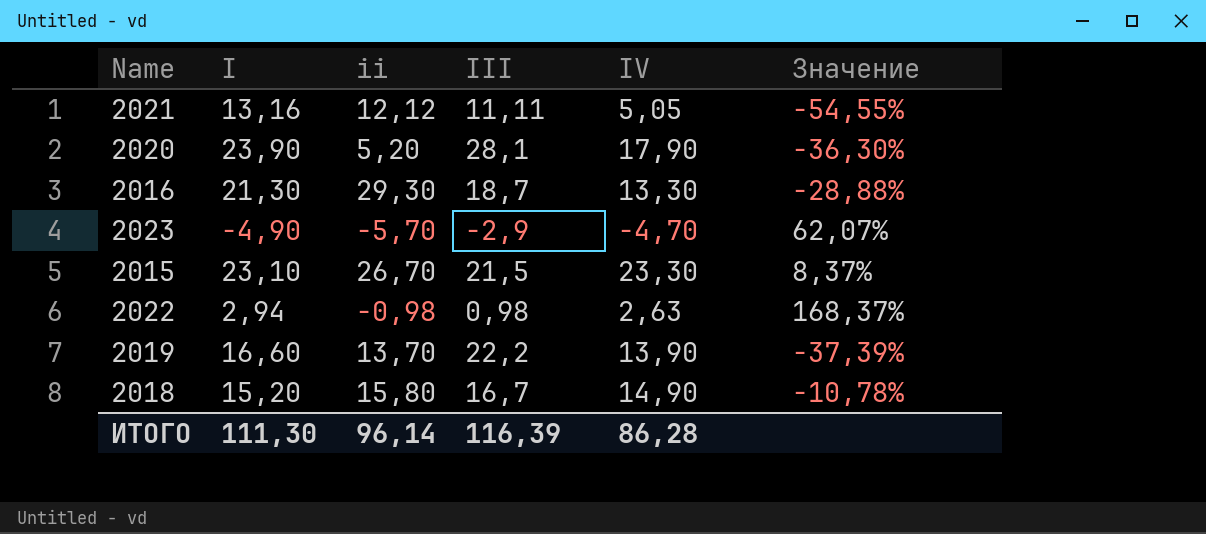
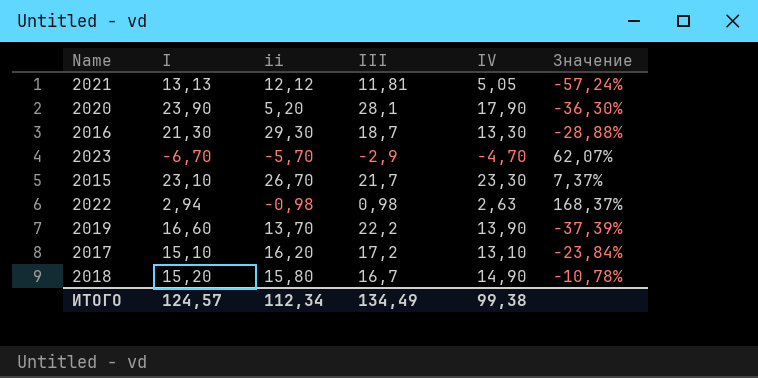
2021 | I: 13,16 -> 13,13
2021 | III: 11,11 -> 11,81
2021 | Значение: -54,55% -> -57,24%
2023 | I: -4,90 -> -6,70
2015 | III: 21,5 -> 21,7
2015 | Значение: 8,37% -> 7,37%
row 2017: none -> 15,10 | 16,20 | 17,2 | 13,10 | -23,84%
ИТОГО | I: 111,30 -> 124,57
ИТОГО | ii: 96,14 -> 112,34
ИТОГО | III: 116,39 -> 134,49
ИТОГО | IV: 86,28 -> 99,38

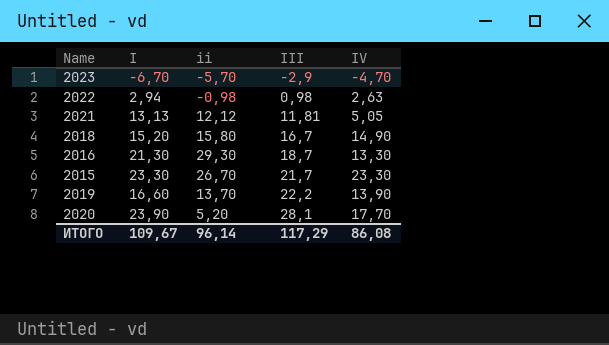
row order: none -> III ascending
column Значение | formula: ([IV] - [III]) / [III] -> none
row 2017: 15,10 | 16,20 | 17,2 | 13,10 | -23,84% -> none
2015 | I: 23,10 -> 23,30
2020 | IV: 17,90 -> 17,70
ИТОГО | I: 124,57 -> 109,67
ИТОГО | ii: 112,34 -> 96,14
ИТОГО | III: 134,49 -> 117,29
ИТОГО | IV: 99,38 -> 86,08

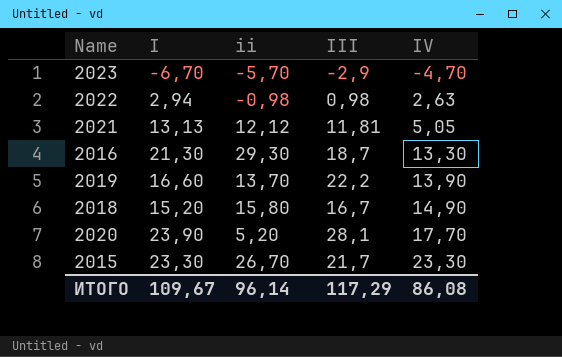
row order: III ascending -> IV ascending

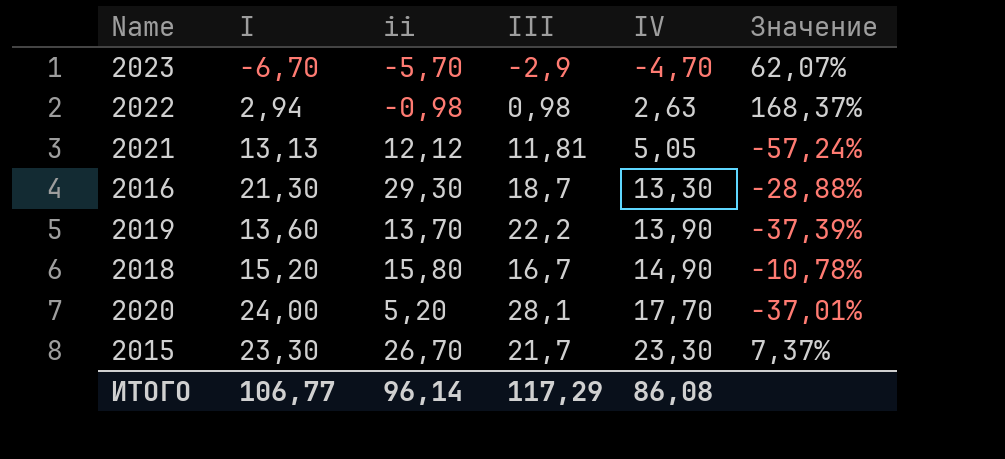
column Значение | formula: none -> ([IV] - [III]) / [III]
2019 | I: 16,60 -> 13,60
2020 | I: 23,90 -> 24,00
ИТОГО | I: 109,67 -> 106,77

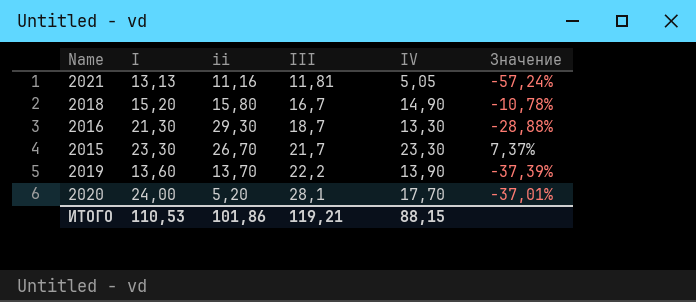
row order: IV ascending -> III ascending
row 2023: -6,70 | -5,70 | -2,9 | -4,70 | 62,07% -> none
row 2022: 2,94 | -0,98 | 0,98 | 2,63 | 168,37% -> none
2021 | ii: 12,12 -> 11,16
ИТОГО | I: 106,77 -> 110,53
ИТОГО | ii: 96,14 -> 101,86
ИТОГО | III: 117,29 -> 119,21
ИТОГО | IV: 86,08 -> 88,15

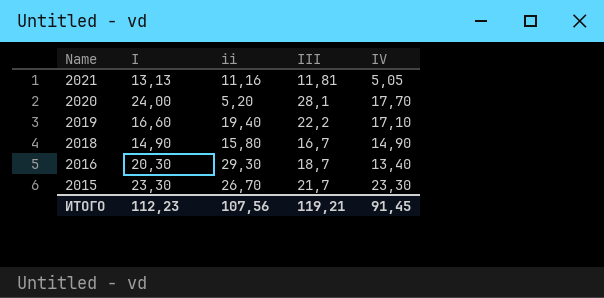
row order: III ascending -> Name descending
column Значение | formula: ([IV] - [III]) / [III] -> none
2019 | I: 13,60 -> 16,60
2019 | ii: 13,70 -> 19,40
2019 | IV: 13,90 -> 17,10
2018 | I: 15,20 -> 14,90
2016 | I: 21,30 -> 20,30
2016 | IV: 13,30 -> 13,40
ИТОГО | I: 110,53 -> 112,23
ИТОГО | ii: 101,86 -> 107,56
ИТОГО | IV: 88,15 -> 91,45

